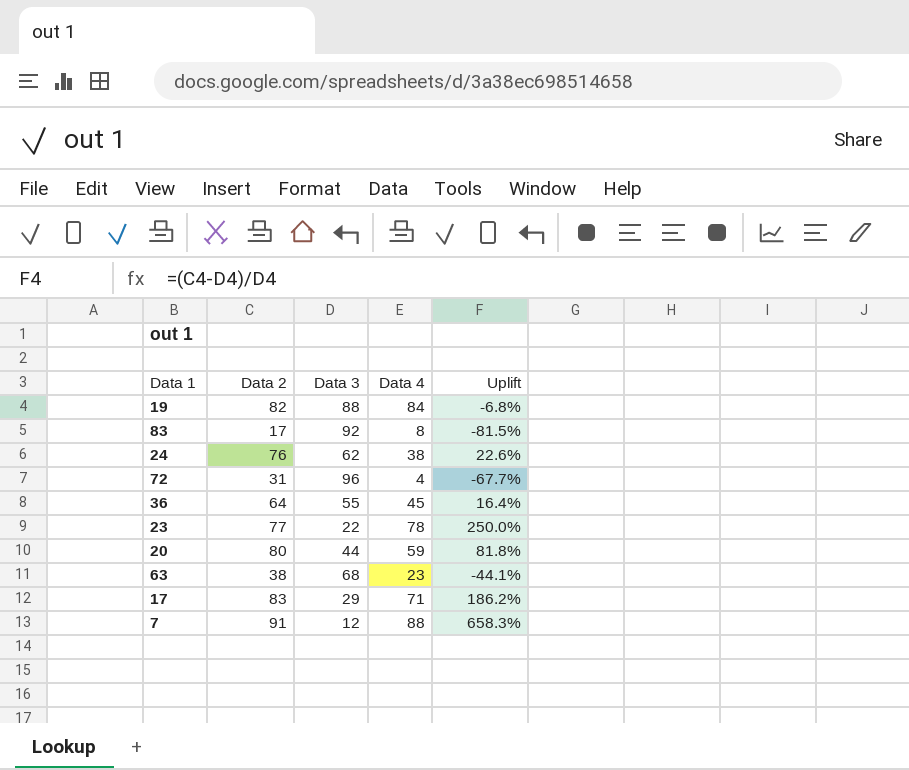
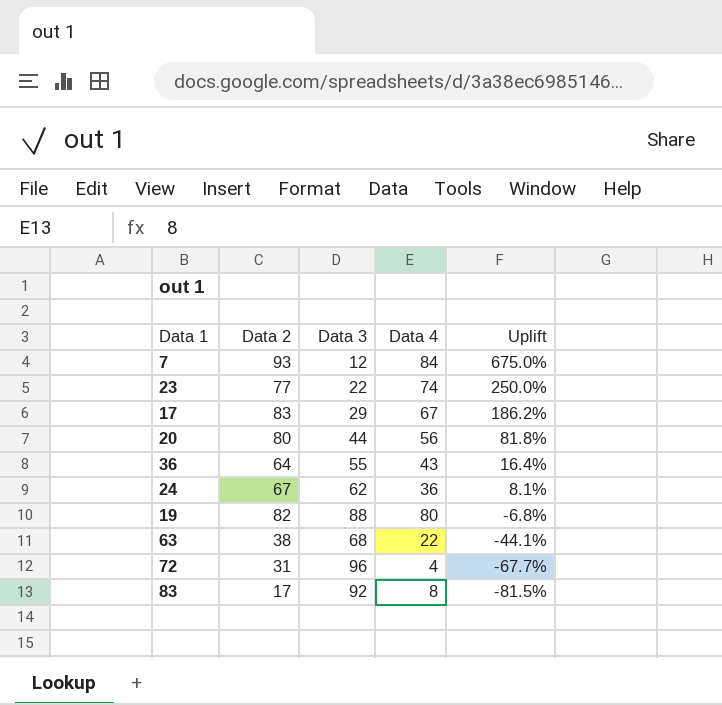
row order: none -> Uplift descending
7 | Data 2: 91 -> 93
7 | Data 4: 88 -> 84
7 | Uplift: 658.3% -> 675.0%
23 | Data 4: 78 -> 74
17 | Data 4: 71 -> 67
20 | Data 4: 59 -> 56
36 | Data 4: 45 -> 43
24 | Data 2: 76 -> 67
24 | Data 4: 38 -> 36
24 | Uplift: 22.6% -> 8.1%
19 | Data 4: 84 -> 80
63 | Data 4: 23 -> 22

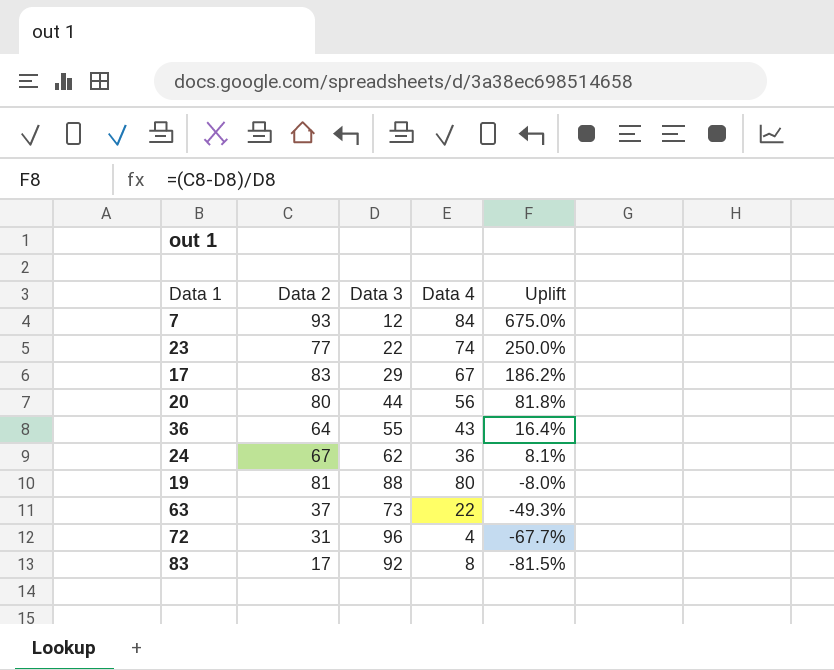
19 | Data 2: 82 -> 81
19 | Uplift: -6.8% -> -8.0%
63 | Data 2: 38 -> 37
63 | Data 3: 68 -> 73
63 | Uplift: -44.1% -> -49.3%

